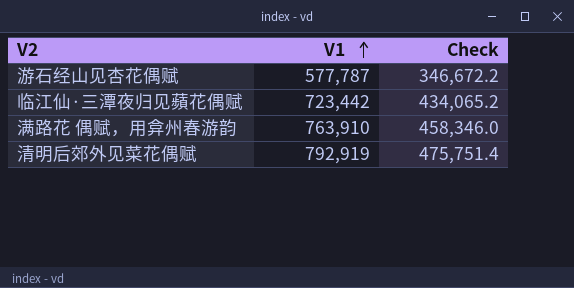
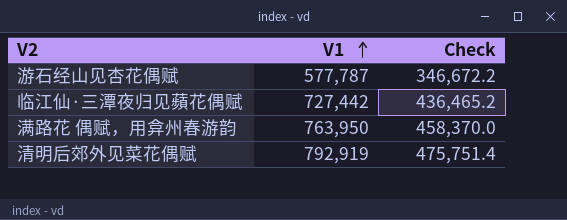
临江仙·三潭夜归见蘋花偶赋 | V1: 723,442 -> 727,442
临江仙·三潭夜归见蘋花偶赋 | Check: 434,065.2 -> 436,465.2
满路花 偶赋，用弇州春游韵 | V1: 763,910 -> 763,950
满路花 偶赋，用弇州春游韵 | Check: 458,346.0 -> 458,370.0

